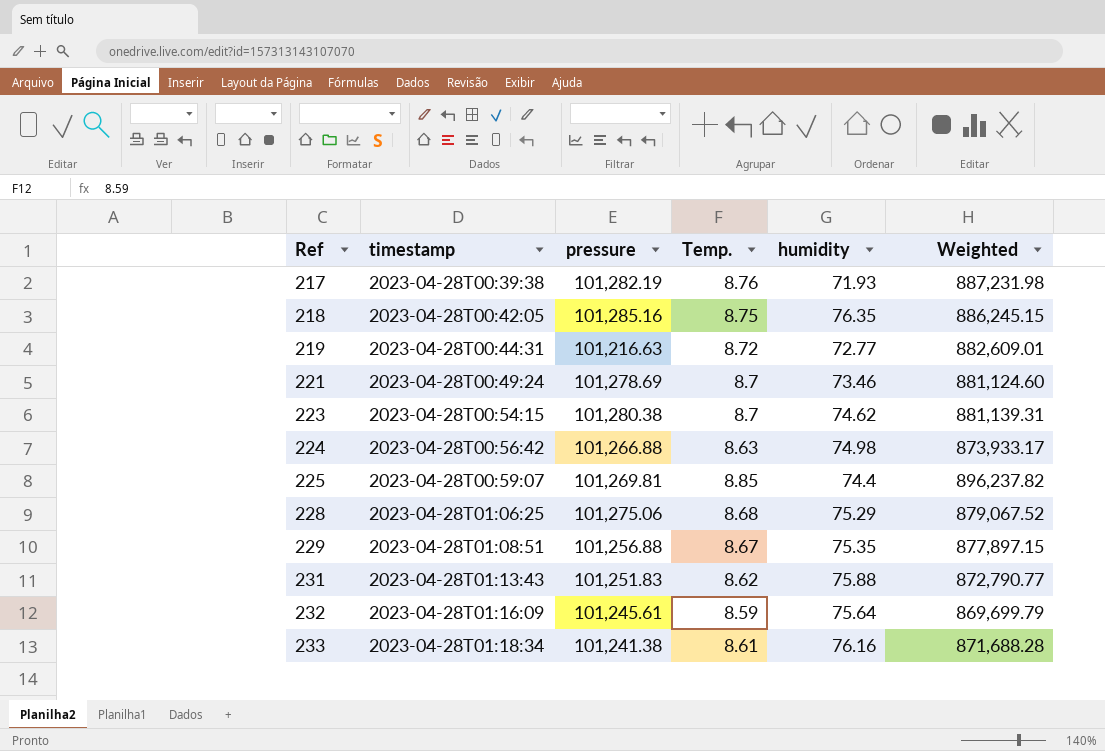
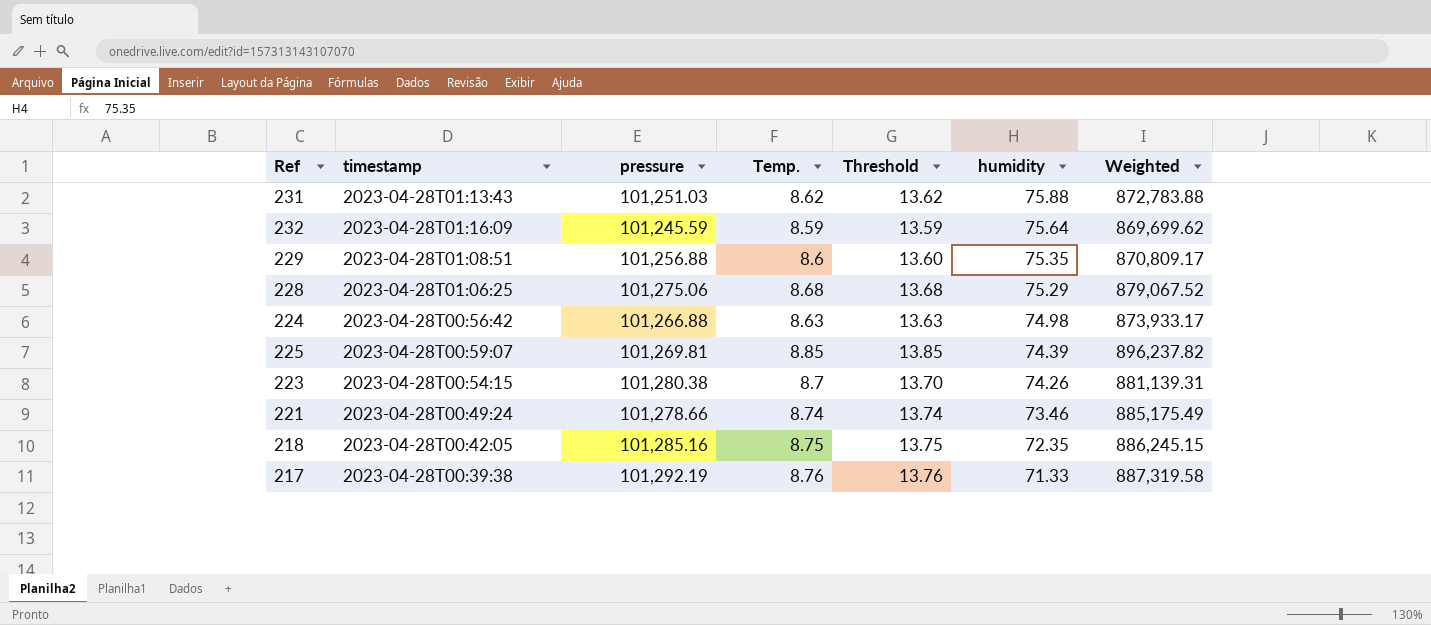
row order: Ref ascending -> humidity descending
column Threshold | formula: none -> [Temp.] + 5
row 219: 2023-04-28T00:44:31 | 101,216.63 | 8.72 | 72.77 | 882,609.01 -> none
row 233: 2023-04-28T01:18:34 | 101,241.38 | 8.61 | 76.16 | 871,688.28 -> none
231 | pressure: 101,251.83 -> 101,251.03
231 | Weighted: 872,790.77 -> 872,783.88
232 | pressure: 101,245.61 -> 101,245.59
232 | Weighted: 869,699.79 -> 869,699.62
229 | Temp.: 8.67 -> 8.6
229 | Weighted: 877,897.15 -> 870,809.17
225 | humidity: 74.4 -> 74.39
223 | humidity: 74.62 -> 74.26
221 | pressure: 101,278.69 -> 101,278.66
221 | Temp.: 8.7 -> 8.74
221 | Weighted: 881,124.60 -> 885,175.49
218 | humidity: 76.35 -> 72.35
217 | pressure: 101,282.19 -> 101,292.19
217 | humidity: 71.93 -> 71.33
217 | Weighted: 887,231.98 -> 887,319.58

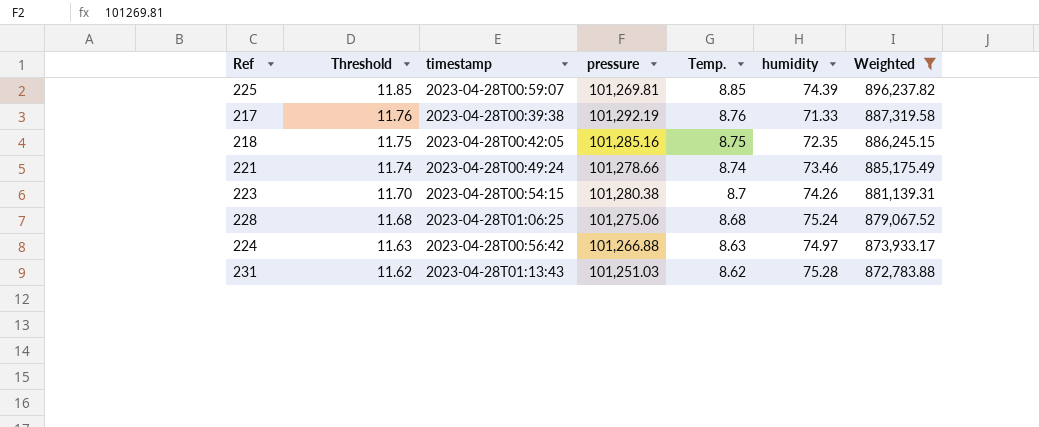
filter: none -> Weighted >= 872,783.88
row order: humidity descending -> Threshold descending
column Threshold | formula: [Temp.] + 5 -> [Temp.] + 3
column Threshold | position: 5 -> 2
228 | humidity: 75.29 -> 75.24
224 | humidity: 74.98 -> 74.97
231 | humidity: 75.88 -> 75.28

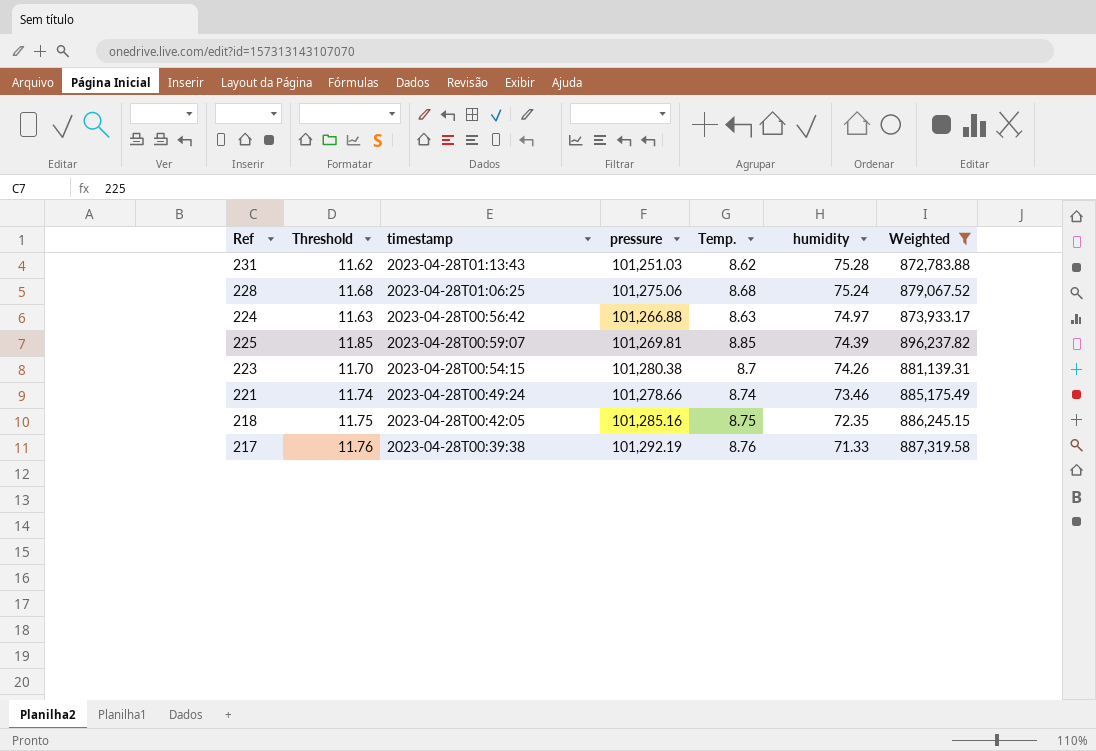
row order: Threshold descending -> humidity descending

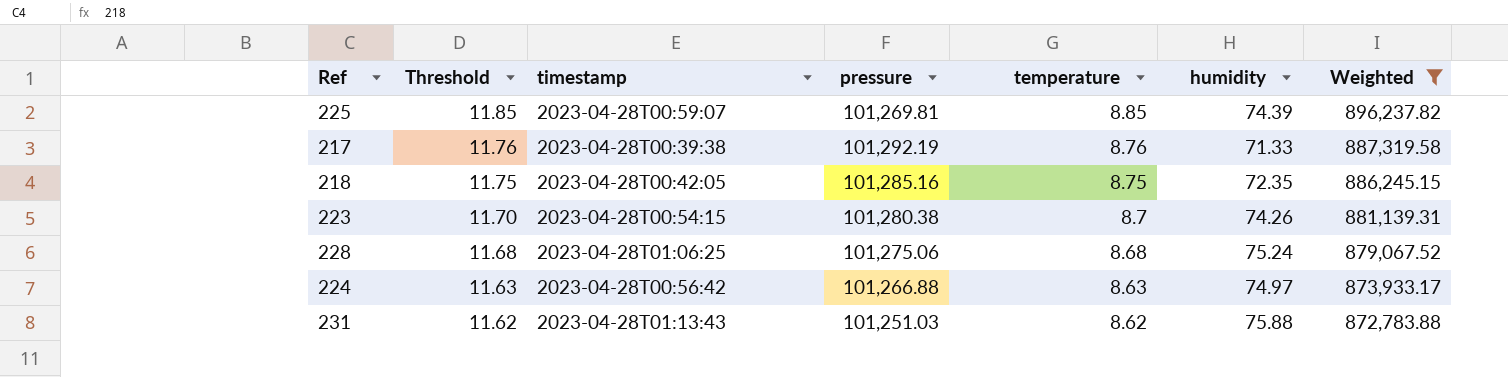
row order: humidity descending -> Threshold descending
column name: Temp. -> temperature
row 221: 11.74 | 2023-04-28T00:49:24 | 101,278.66 | 8.74 | 73.46 | 885,175.49 -> none
231 | humidity: 75.28 -> 75.88

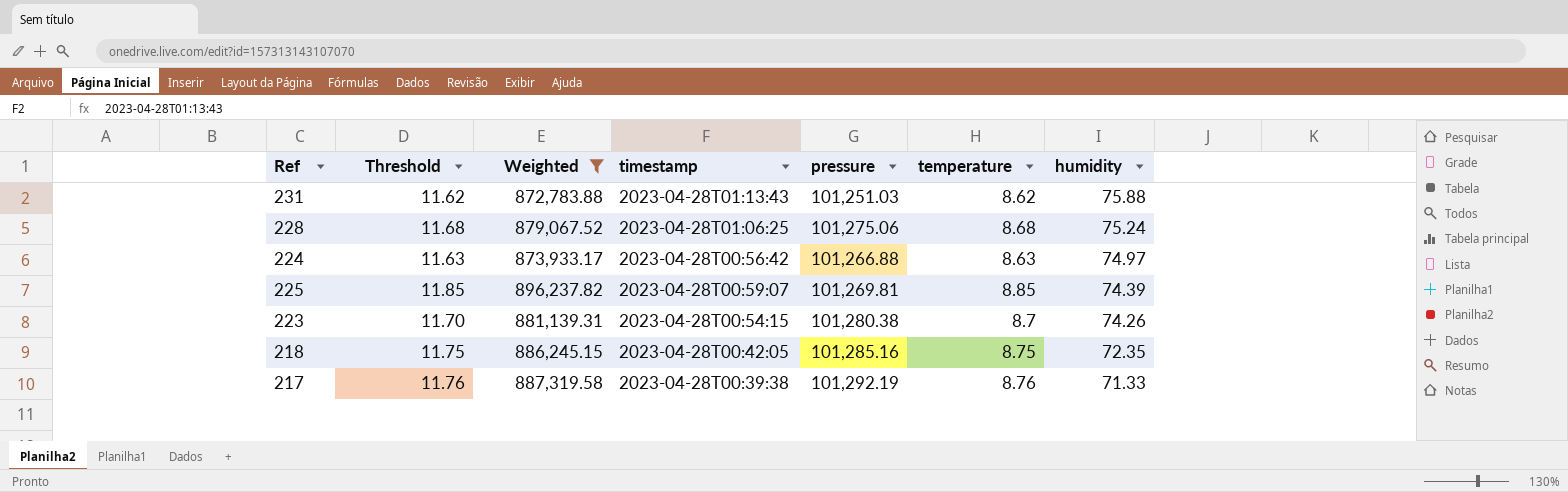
row order: Threshold descending -> humidity descending
column Weighted | position: 7 -> 3

